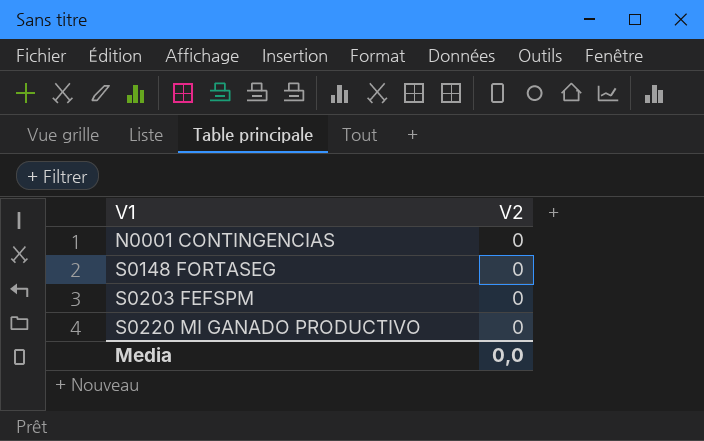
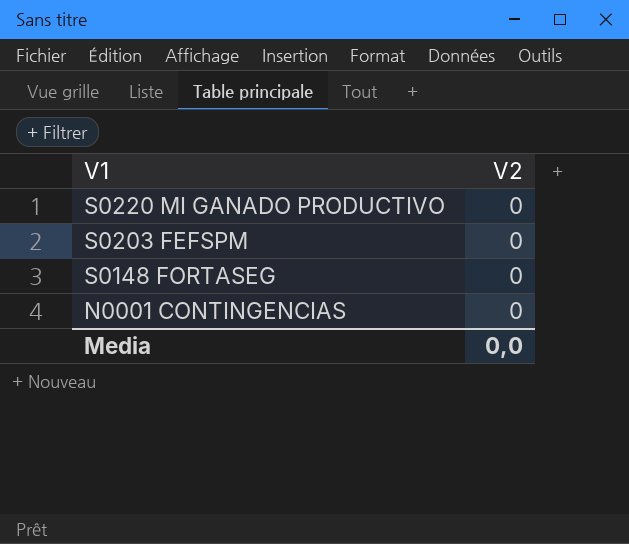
row order: V1 ascending -> V1 descending

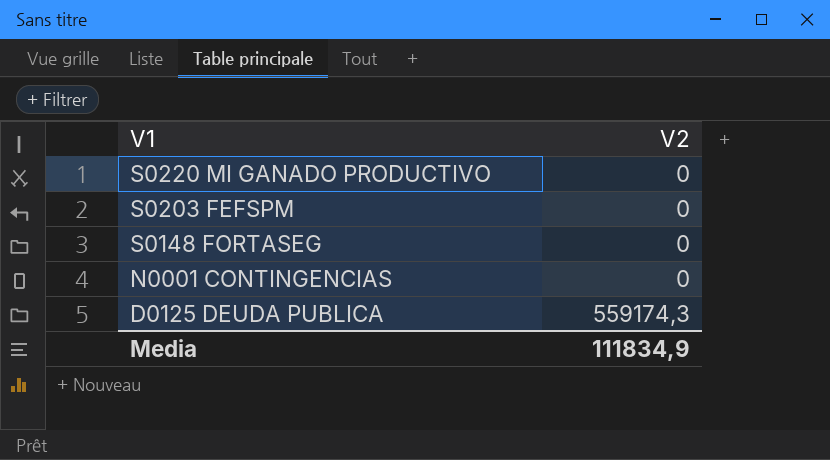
row D0125 DEUDA PUBLICA: none -> 559174,3
Media | V2: 0,0 -> 111834,9

